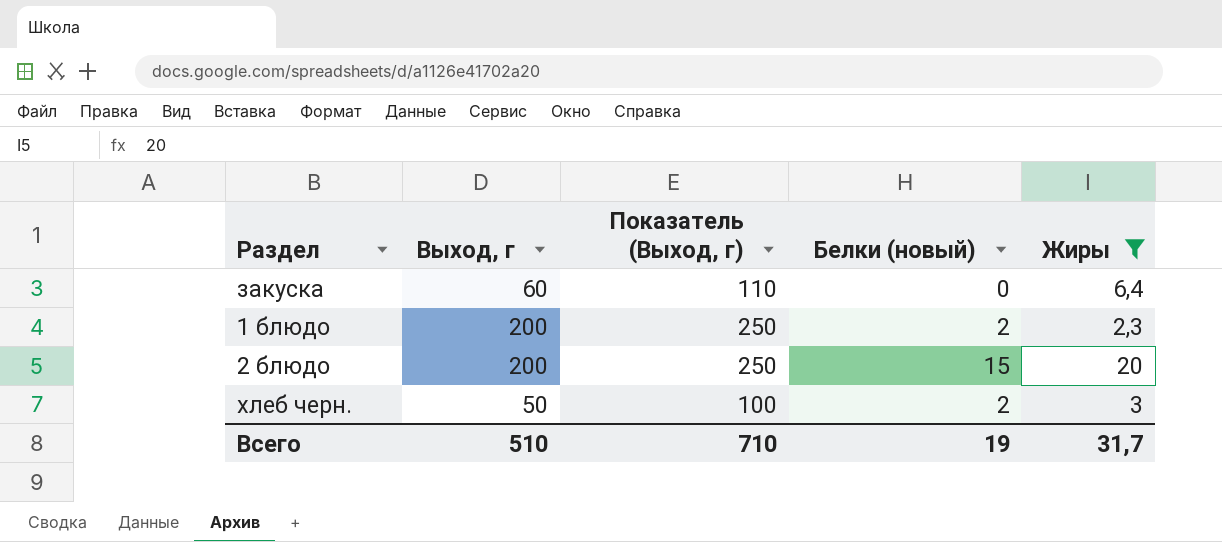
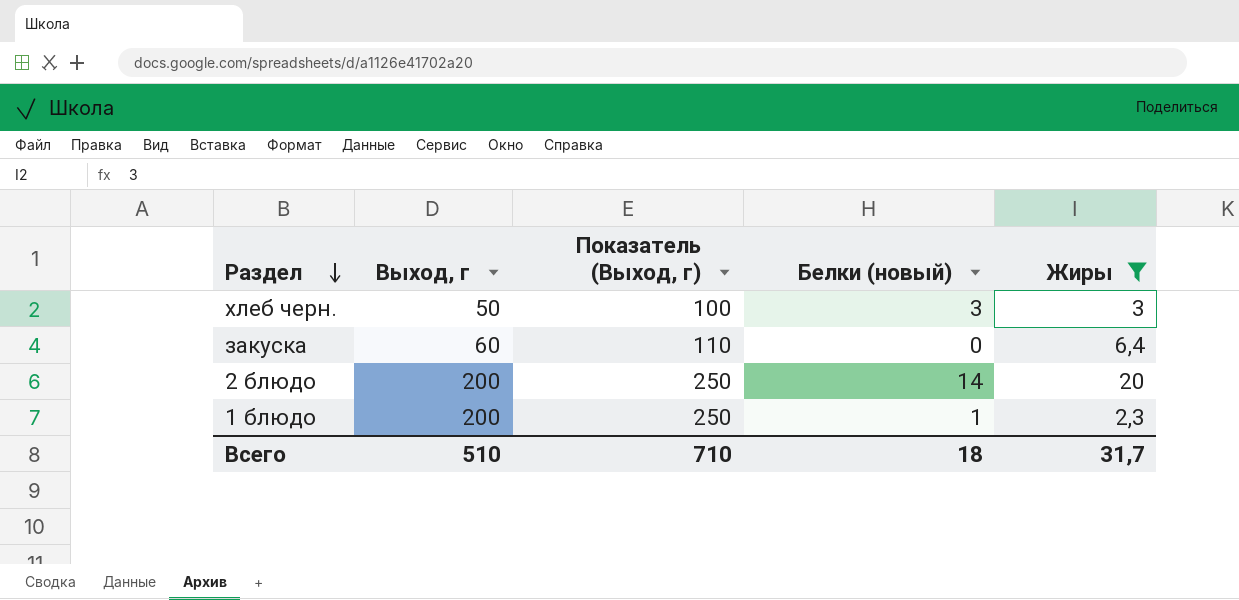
row order: none -> Раздел descending
хлеб черн. | Белки (новый): 2 -> 3
2 блюдо | Белки (новый): 15 -> 14
1 блюдо | Белки (новый): 2 -> 1
Всего | Белки (новый): 19 -> 18

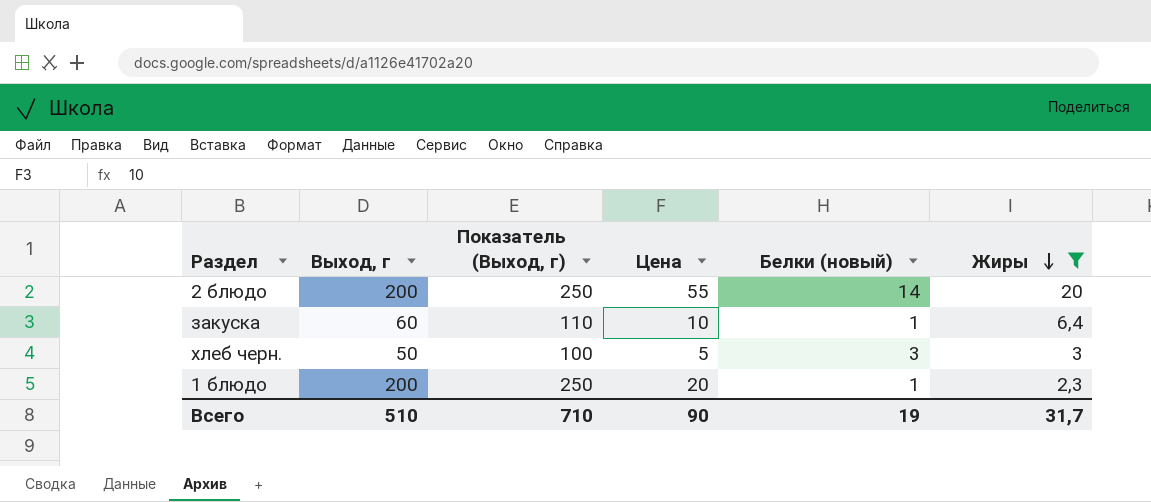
row order: Раздел descending -> Жиры descending
column Цена | position: none -> 4
закуска | Белки (новый): 0 -> 1
Всего | Белки (новый): 18 -> 19

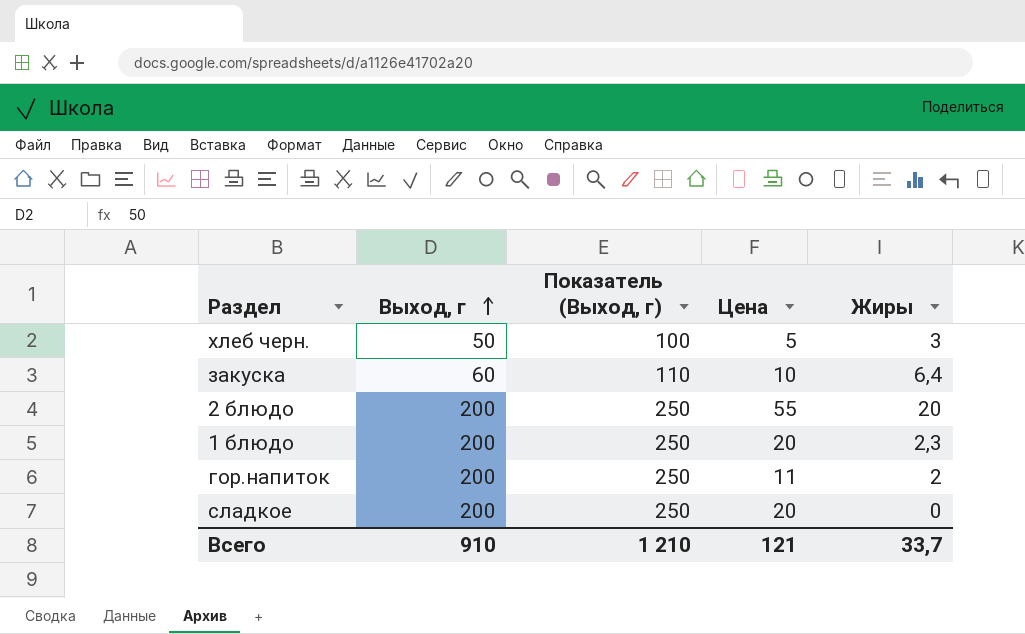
filter: Жиры >= 2,3 -> none
row order: Жиры descending -> Выход, г ascending
column Белки (новый) | position: 5 -> none
Всего | Выход, г: 510 -> 910
Всего | Показатель (Выход, г): 710 -> 1 210
Всего | Цена: 90 -> 121
Всего | Жиры: 31,7 -> 33,7

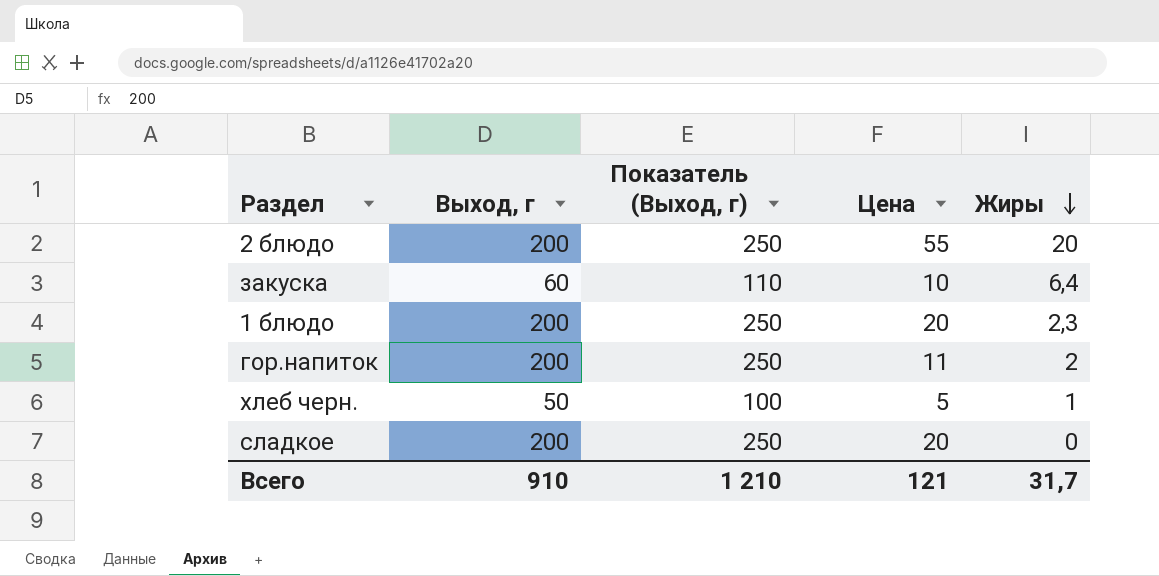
row order: Выход, г ascending -> Жиры descending
хлеб черн. | Жиры: 3 -> 1
Всего | Жиры: 33,7 -> 31,7

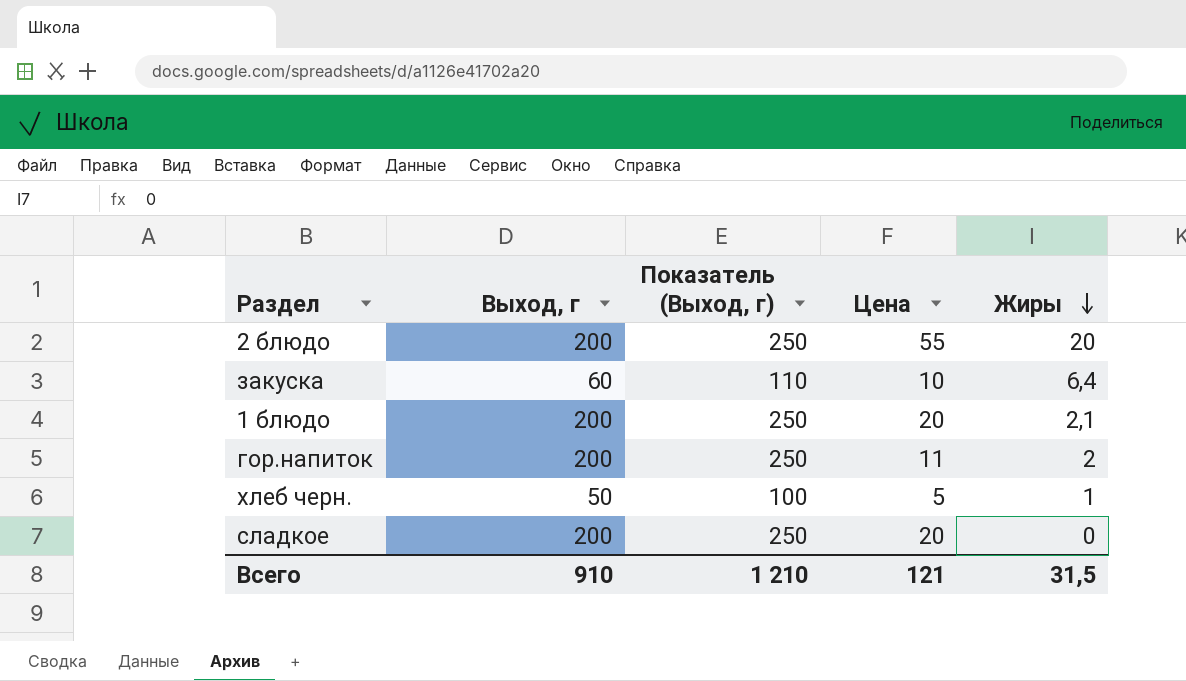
1 блюдо | Жиры: 2,3 -> 2,1
Всего | Жиры: 31,7 -> 31,5

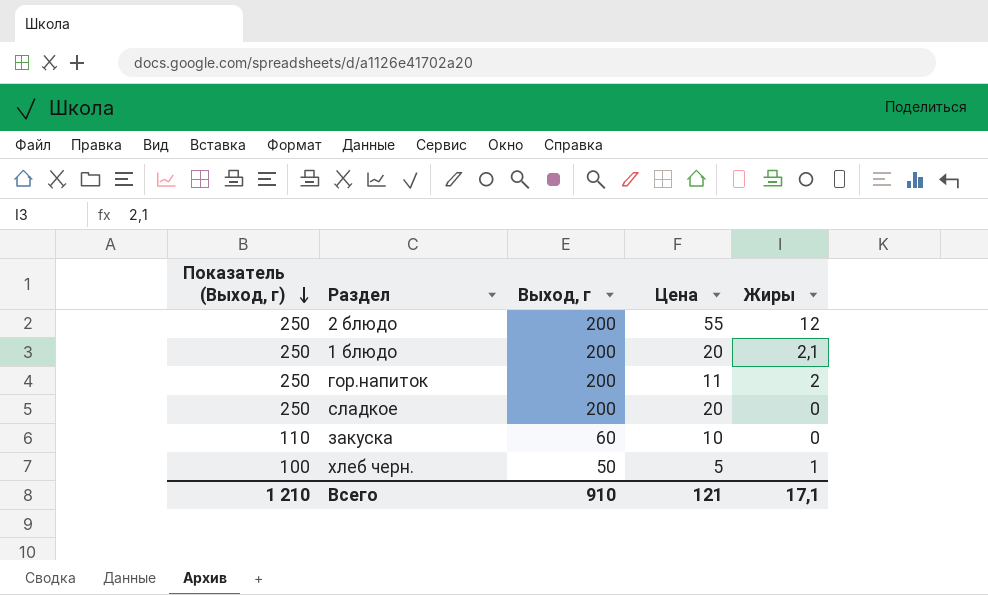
row order: Жиры descending -> Показатель (Выход, г) descending
column Показатель (Выход, г) | position: 3 -> 1
2 блюдо | Жиры: 20 -> 12
закуска | Жиры: 6,4 -> 0
Всего | Жиры: 31,5 -> 17,1

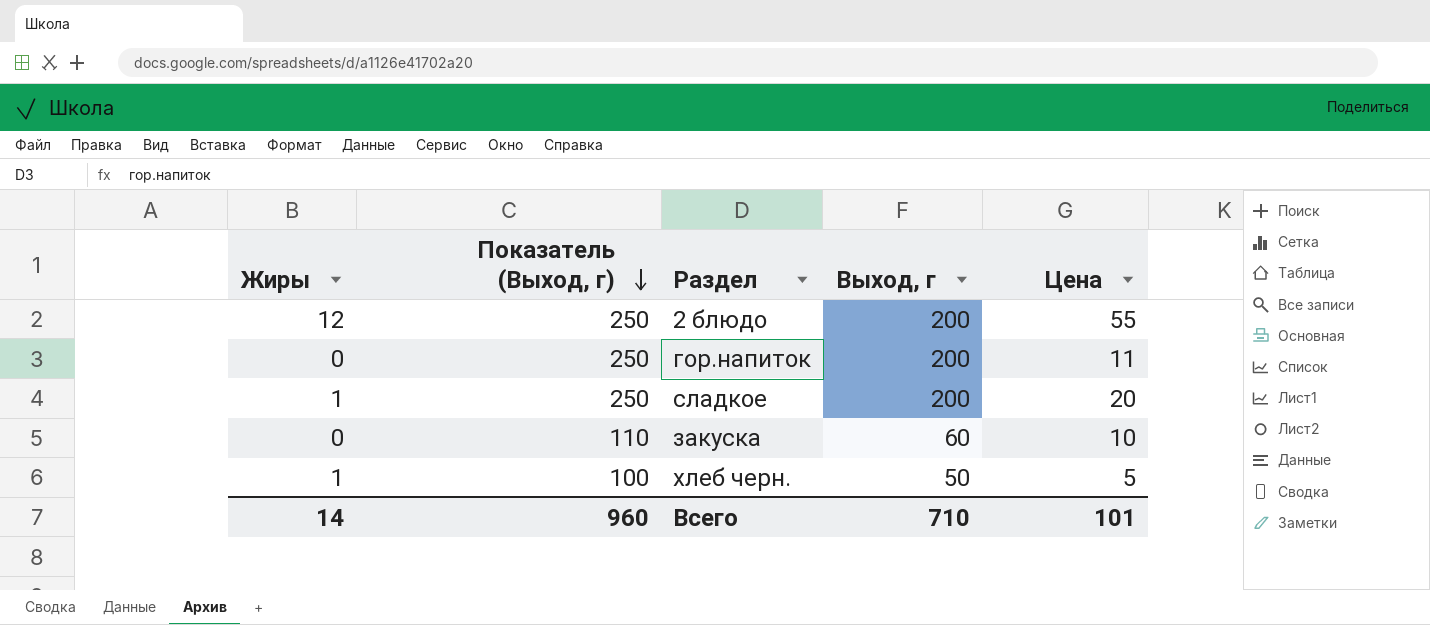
column Жиры | position: 5 -> 1
row 1 блюдо: 250 | 200 | 20 | 2,1 -> none
гор.напиток | Жиры: 2 -> 0
сладкое | Жиры: 0 -> 1
Всего | Жиры: 17,1 -> 14
Всего | Показатель (Выход, г): 1 210 -> 960
Всего | Выход, г: 910 -> 710
Всего | Цена: 121 -> 101

